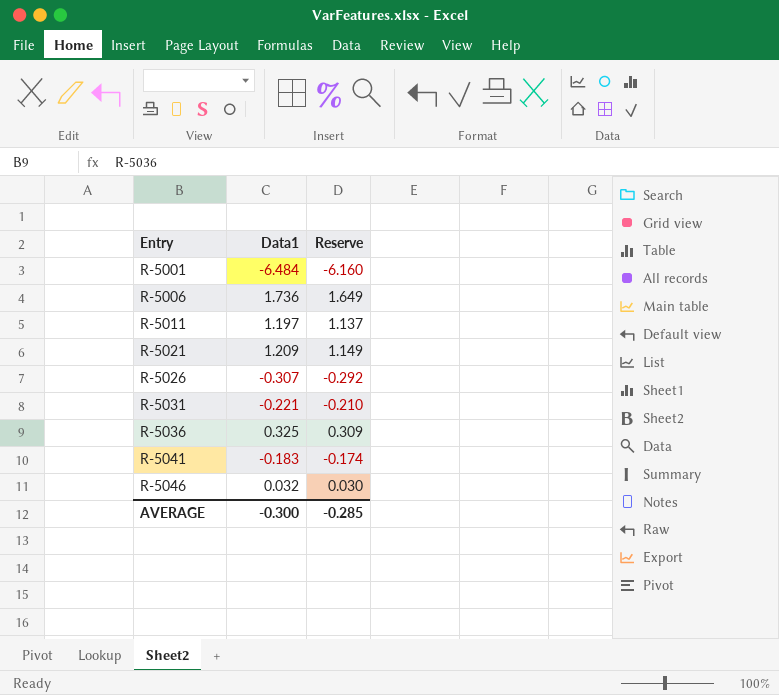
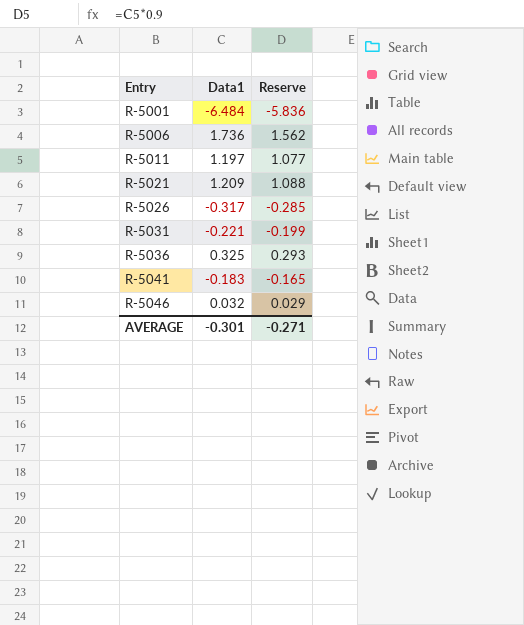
column Reserve | formula: [Data1] * 0.95 -> [Data1] * 0.9
R-5026 | Data1: -0.307 -> -0.317
AVERAGE | Data1: -0.300 -> -0.301
AVERAGE | Reserve: -0.285 -> -0.271

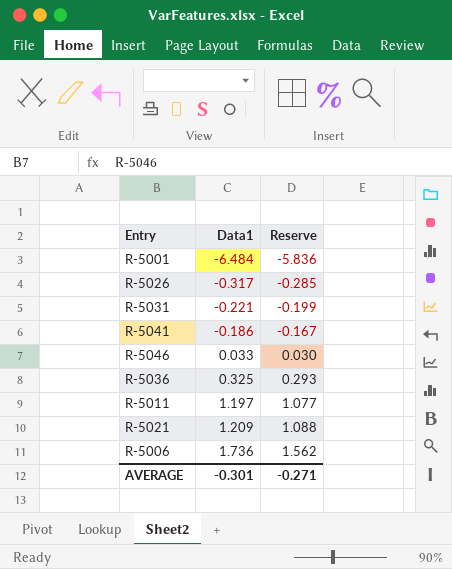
row order: Entry ascending -> Data1 ascending
R-5041 | Data1: -0.183 -> -0.186
R-5041 | Reserve: -0.165 -> -0.167
R-5046 | Data1: 0.032 -> 0.033
R-5046 | Reserve: 0.029 -> 0.030

